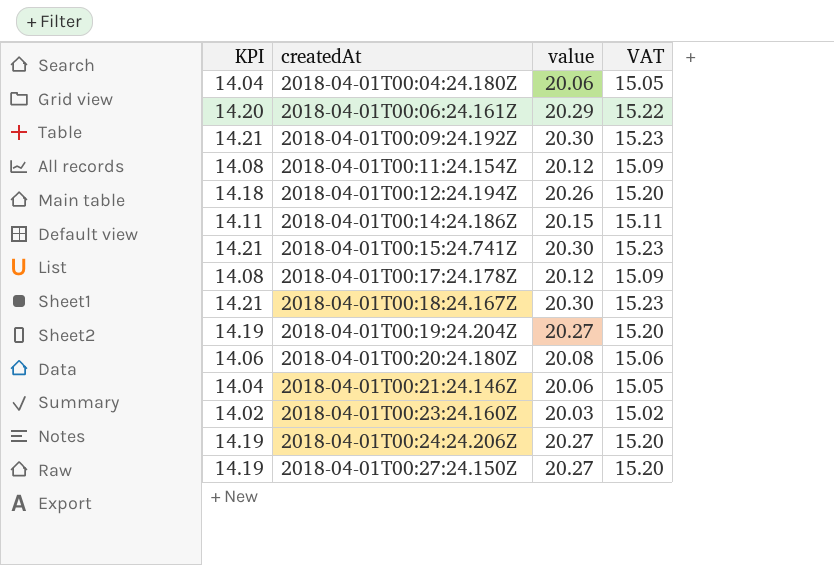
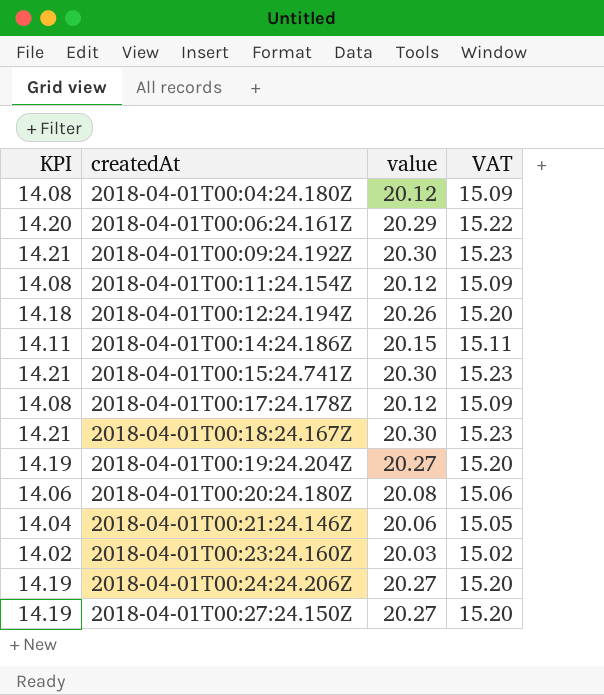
2018-04-01T00:04:24.180Z | KPI: 14.04 -> 14.08
2018-04-01T00:04:24.180Z | value: 20.06 -> 20.12
2018-04-01T00:04:24.180Z | VAT: 15.05 -> 15.09

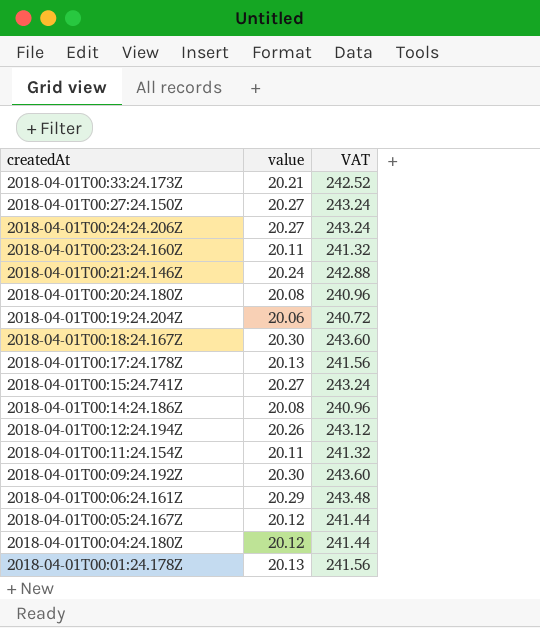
row order: createdAt ascending -> createdAt descending
column KPI | formula: [value] * 0.7 -> none
column VAT | formula: [value] * 0.75 -> [value] * 12
row 2018-04-01T00:33:24.173Z: none -> 20.21 | 242.52
2018-04-01T00:23:24.160Z | value: 20.03 -> 20.11
2018-04-01T00:21:24.146Z | value: 20.06 -> 20.24
2018-04-01T00:19:24.204Z | value: 20.27 -> 20.06
2018-04-01T00:17:24.178Z | value: 20.12 -> 20.13
2018-04-01T00:15:24.741Z | value: 20.30 -> 20.27
2018-04-01T00:14:24.186Z | value: 20.15 -> 20.08
2018-04-01T00:11:24.154Z | value: 20.12 -> 20.11
row 2018-04-01T00:05:24.167Z: none -> 20.12 | 241.44
row 2018-04-01T00:01:24.178Z: none -> 20.13 | 241.56

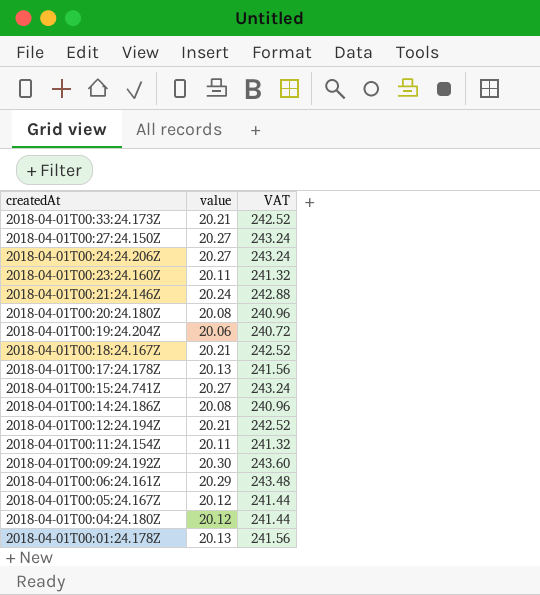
2018-04-01T00:18:24.167Z | value: 20.30 -> 20.21
2018-04-01T00:18:24.167Z | VAT: 243.60 -> 242.52
2018-04-01T00:12:24.194Z | value: 20.26 -> 20.21
2018-04-01T00:12:24.194Z | VAT: 243.12 -> 242.52

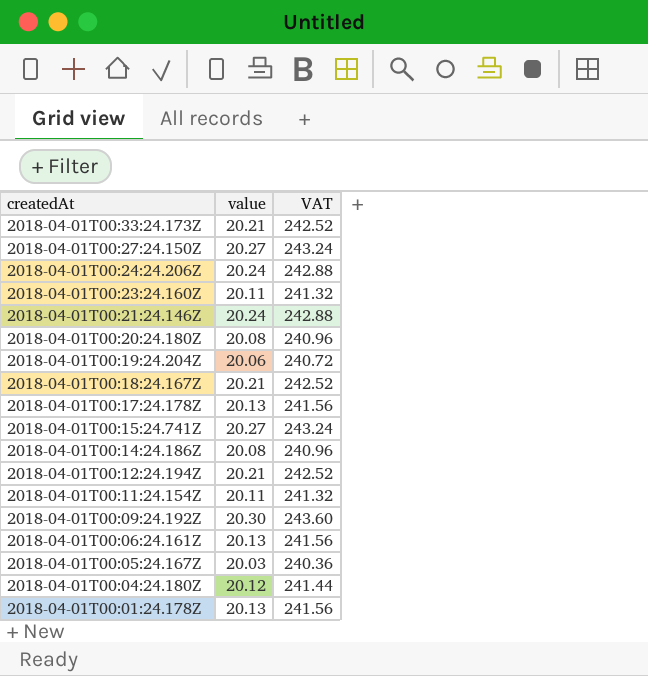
2018-04-01T00:24:24.206Z | value: 20.27 -> 20.24
2018-04-01T00:24:24.206Z | VAT: 243.24 -> 242.88
2018-04-01T00:06:24.161Z | value: 20.29 -> 20.13
2018-04-01T00:06:24.161Z | VAT: 243.48 -> 241.56
2018-04-01T00:05:24.167Z | value: 20.12 -> 20.03
2018-04-01T00:05:24.167Z | VAT: 241.44 -> 240.36

